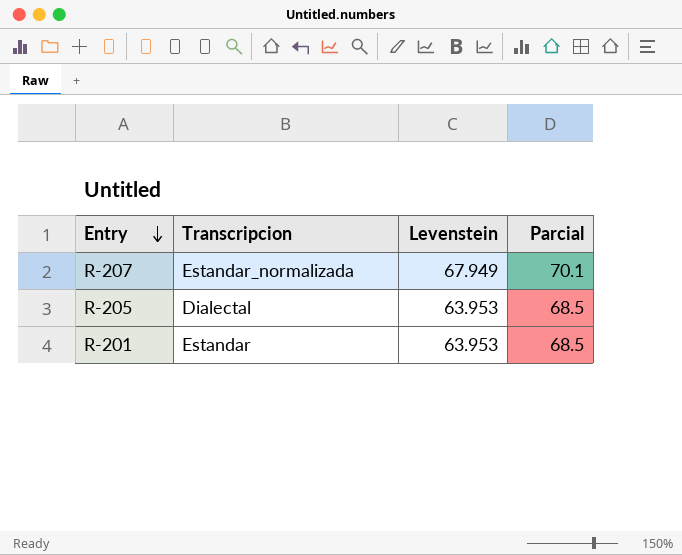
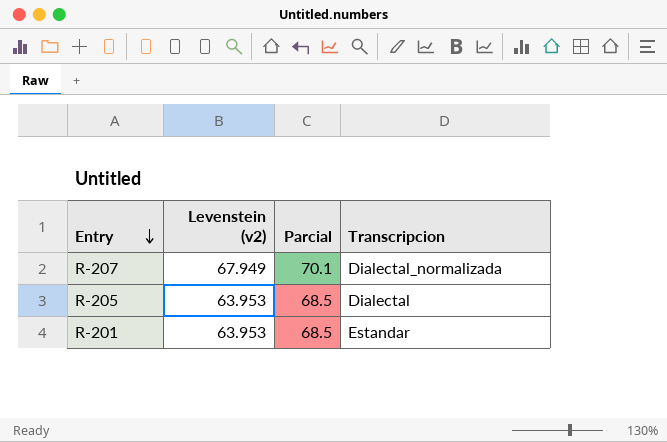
column name: Levenstein -> Levenstein (v2)
column Transcripcion | position: 2 -> 4
R-207 | Transcripcion: Estandar_normalizada -> Dialectal_normalizada

